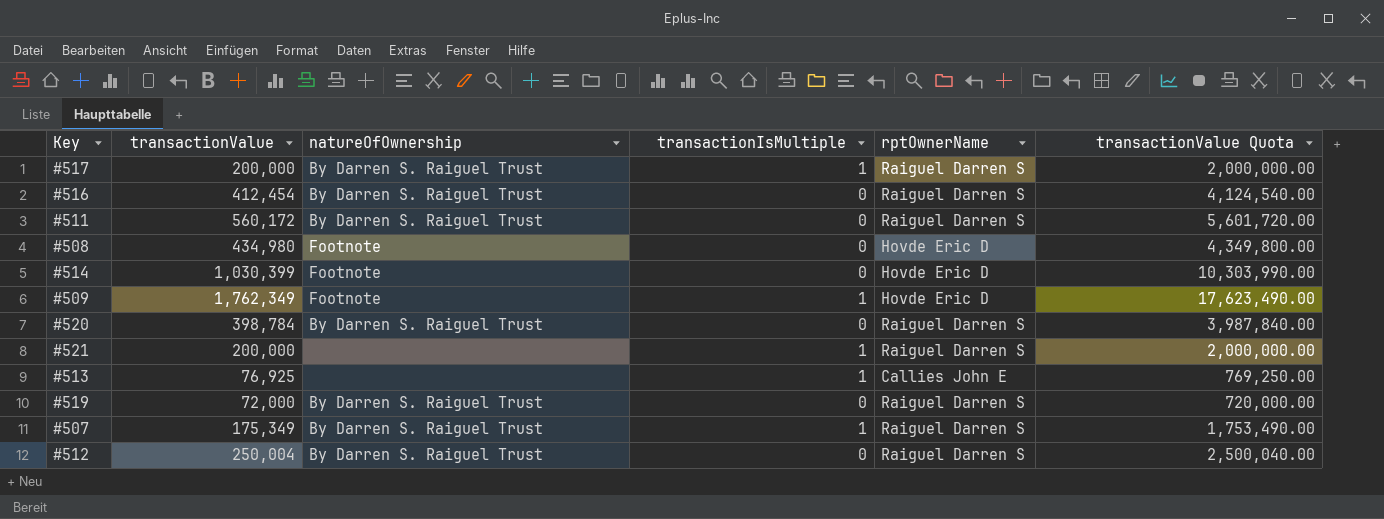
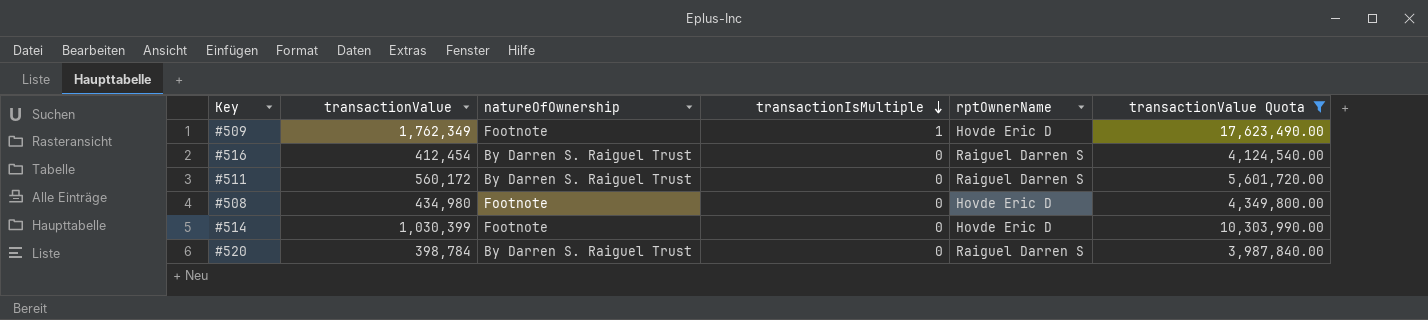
filter: none -> transactionValue Quota >= 3,987,840.00
row order: none -> transactionIsMultiple descending

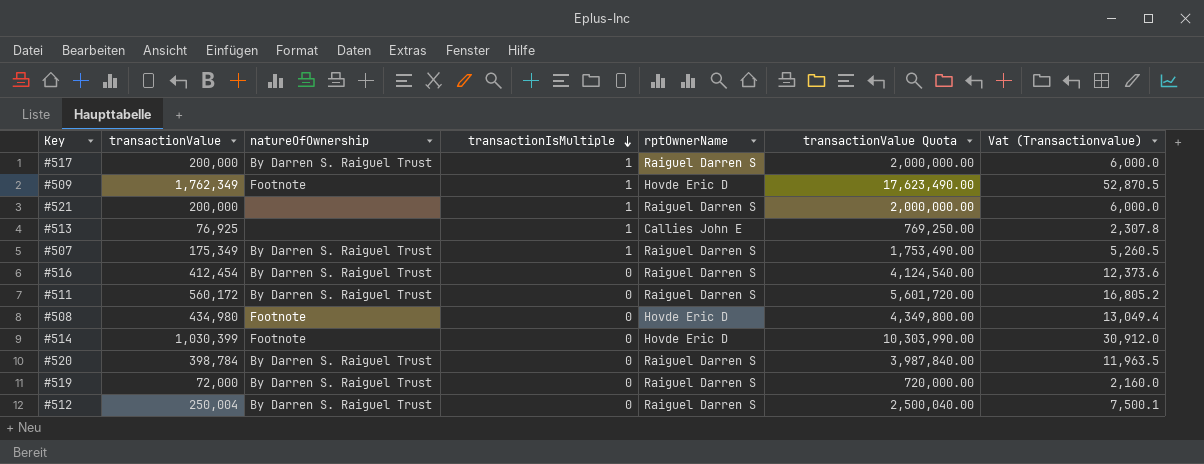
filter: transactionValue Quota >= 3,987,840.00 -> none
column Vat (Transactionvalue) | formula: none -> [transactionValue] * 0.03

